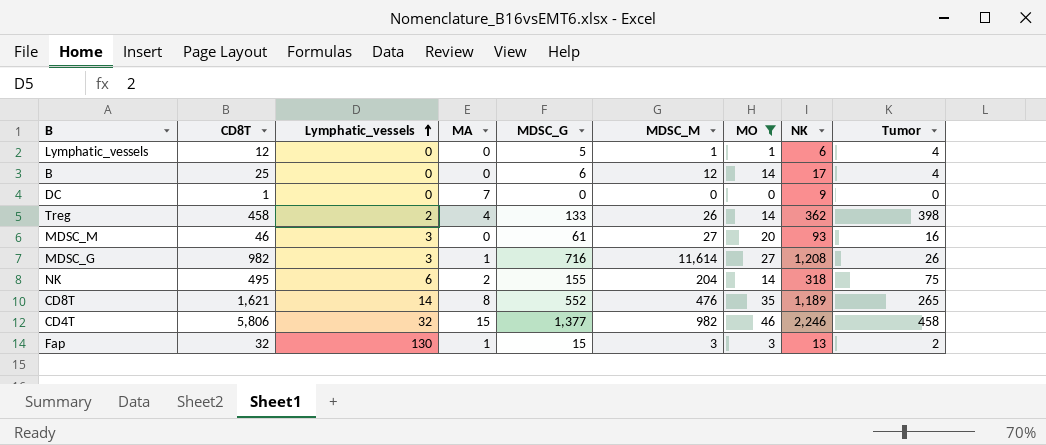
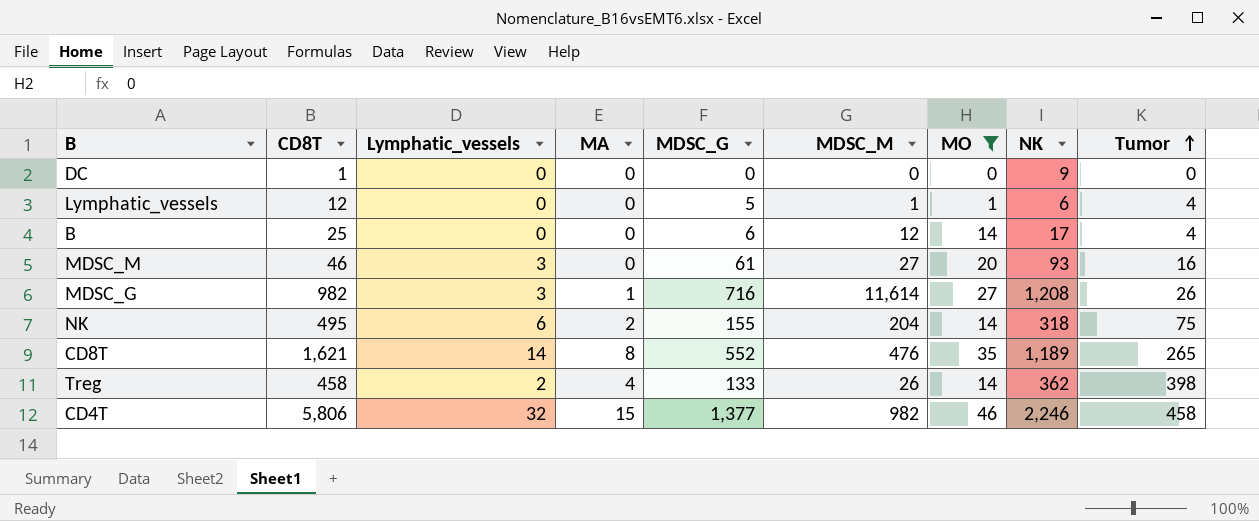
row order: Lymphatic_vessels ascending -> Tumor ascending
row Fap: 32 | 130 | 1 | 15 | 3 | 3 | 13 | 2 -> none
DC | MA: 7 -> 0

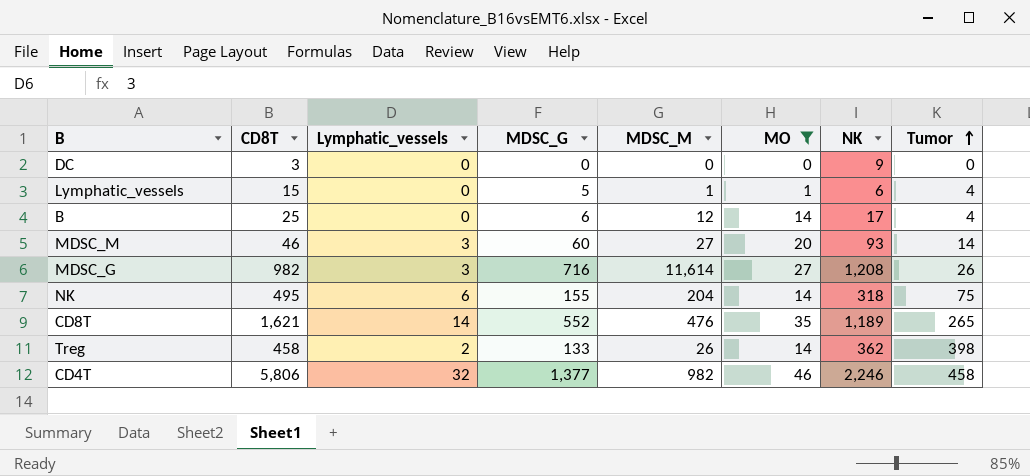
column MA | position: 4 -> none
DC | CD8T: 1 -> 3
Lymphatic_vessels | CD8T: 12 -> 15
MDSC_M | MDSC_G: 61 -> 60
MDSC_M | Tumor: 16 -> 14

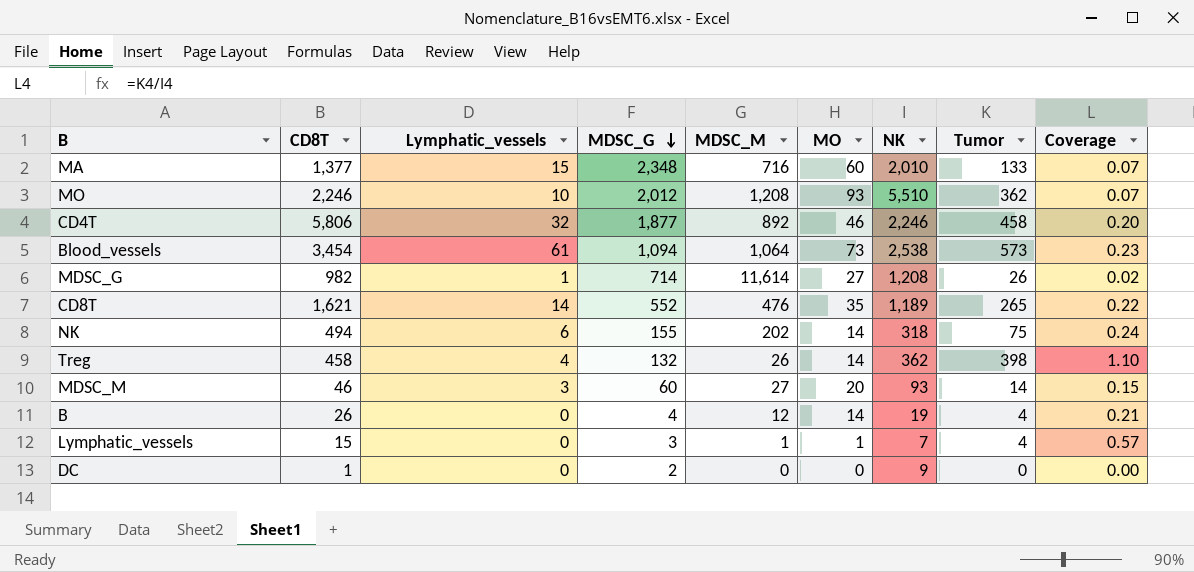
filter: MO <= 46 -> none
row order: Tumor ascending -> MDSC_G descending
column Coverage | formula: none -> [Tumor] / [NK]
CD4T | MDSC_G: 1,377 -> 1,877
CD4T | MDSC_M: 982 -> 892
MDSC_G | Lymphatic_vessels: 3 -> 1
MDSC_G | MDSC_G: 716 -> 714
NK | CD8T: 495 -> 494
NK | MDSC_M: 204 -> 202
Treg | Lymphatic_vessels: 2 -> 4
Treg | MDSC_G: 133 -> 132
B | CD8T: 25 -> 26
B | MDSC_G: 6 -> 4
B | NK: 17 -> 19
Lymphatic_vessels | MDSC_G: 5 -> 3
Lymphatic_vessels | NK: 6 -> 7
DC | CD8T: 3 -> 1
DC | MDSC_G: 0 -> 2

